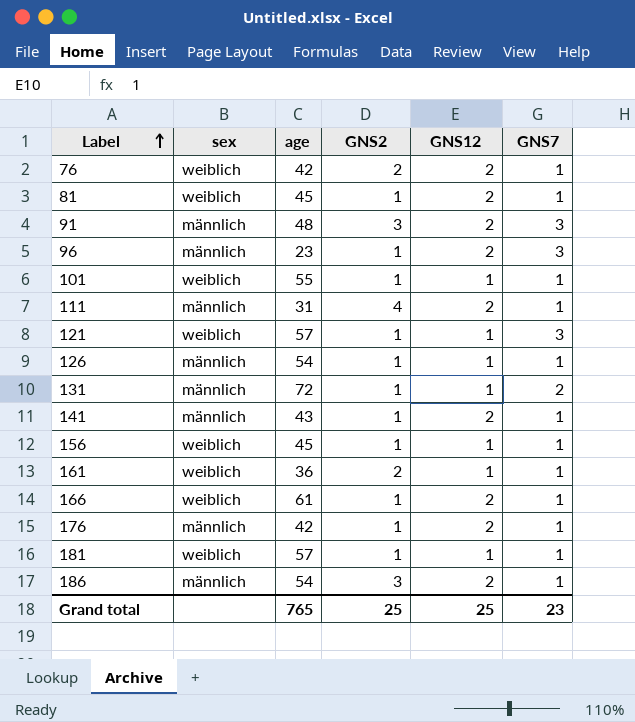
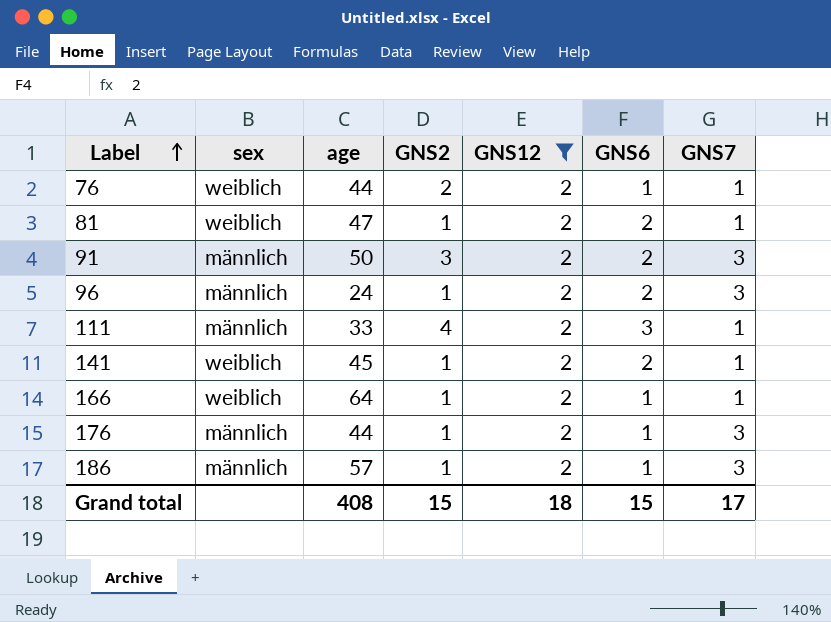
filter: none -> GNS12 = 2
column GNS6 | position: none -> 6
76 | age: 42 -> 44
81 | age: 45 -> 47
91 | age: 48 -> 50
96 | age: 23 -> 24
111 | age: 31 -> 33
141 | sex: männlich -> weiblich
141 | age: 43 -> 45
166 | age: 61 -> 64
176 | age: 42 -> 44
176 | GNS7: 1 -> 3
186 | age: 54 -> 57
186 | GNS2: 3 -> 1
186 | GNS7: 1 -> 3
Grand total | age: 765 -> 408
Grand total | GNS2: 25 -> 15
Grand total | GNS12: 25 -> 18
Grand total | GNS7: 23 -> 17

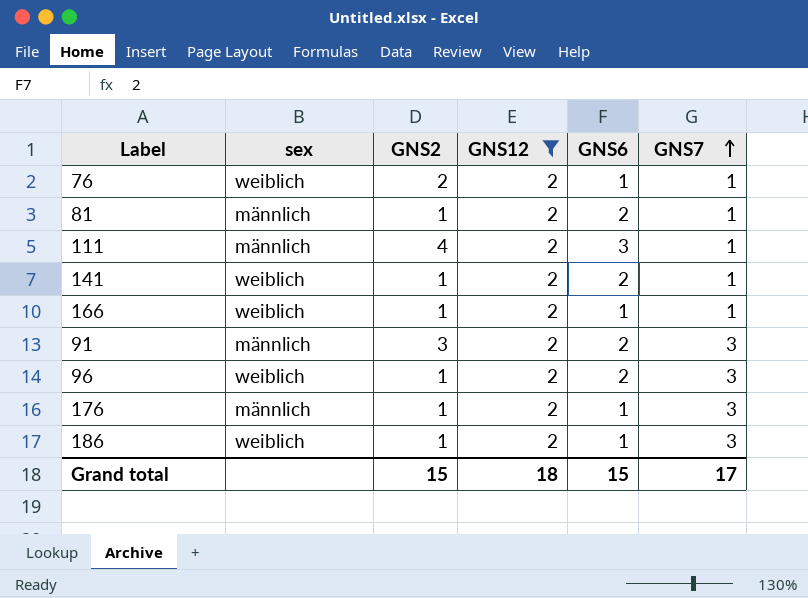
row order: Label ascending -> GNS7 ascending
column age | position: 3 -> none
81 | sex: weiblich -> männlich
96 | sex: männlich -> weiblich
186 | sex: männlich -> weiblich

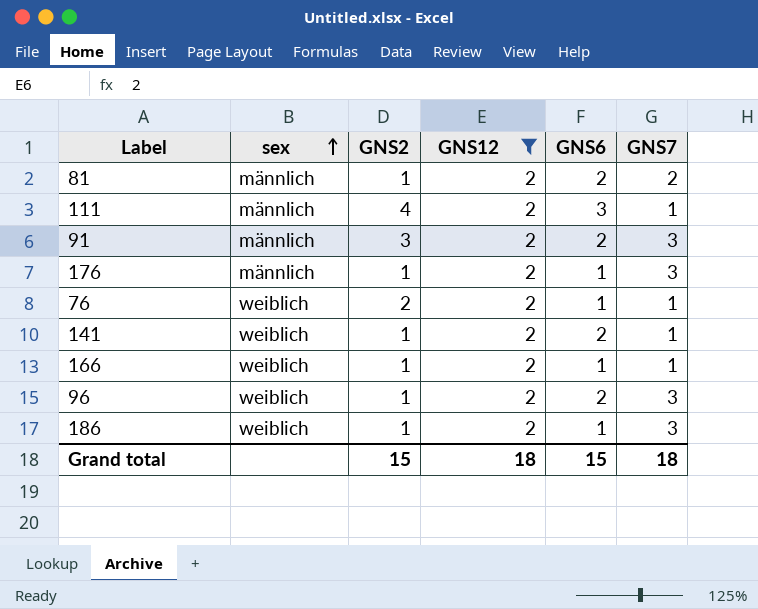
row order: GNS7 ascending -> sex ascending
81 | GNS7: 1 -> 2
Grand total | GNS7: 17 -> 18

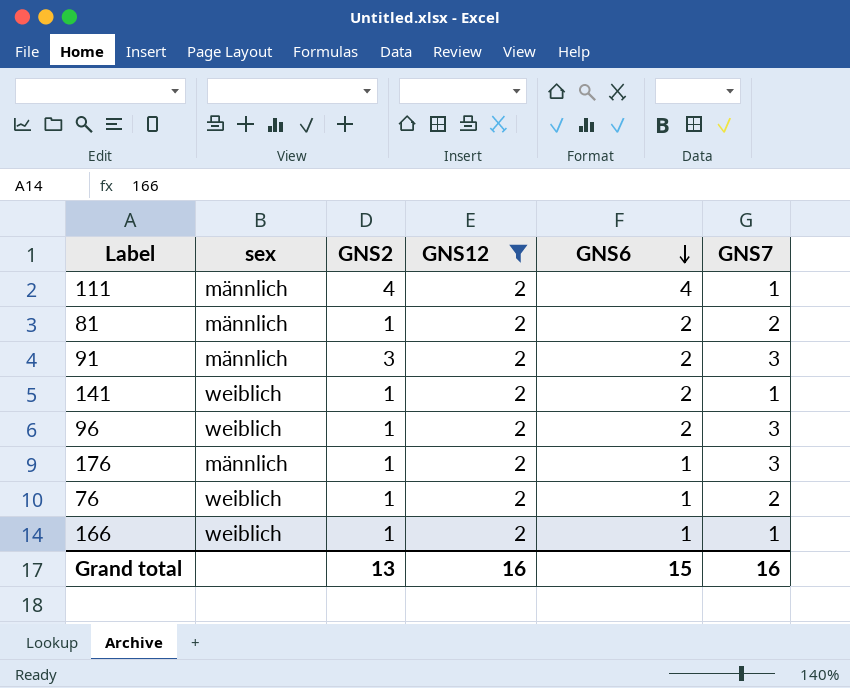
row order: sex ascending -> GNS6 descending
row 186: weiblich | 1 | 2 | 1 | 3 -> none
111 | GNS6: 3 -> 4
76 | GNS2: 2 -> 1
76 | GNS7: 1 -> 2
Grand total | GNS2: 15 -> 13
Grand total | GNS12: 18 -> 16
Grand total | GNS7: 18 -> 16

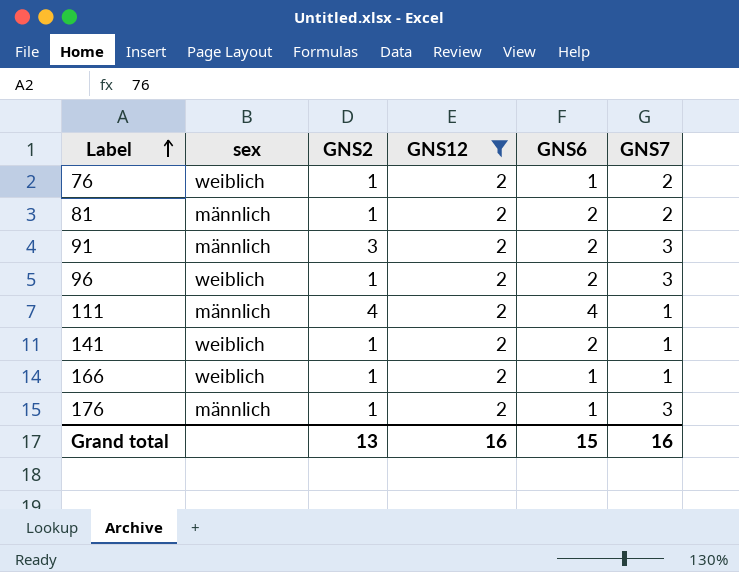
row order: GNS6 descending -> Label ascending

